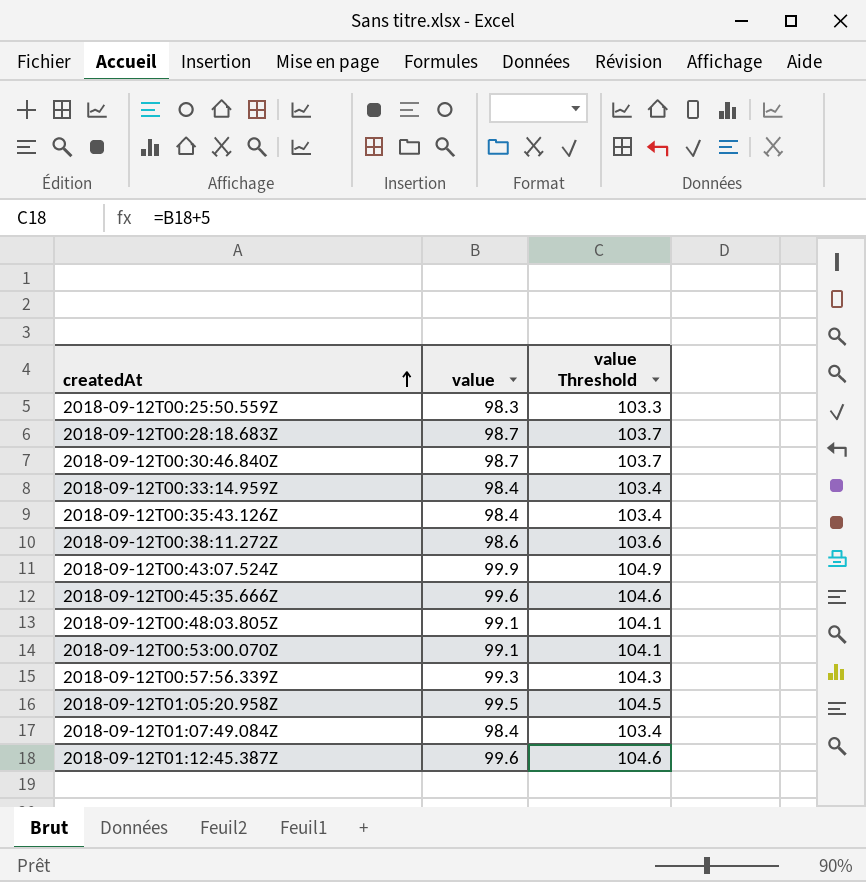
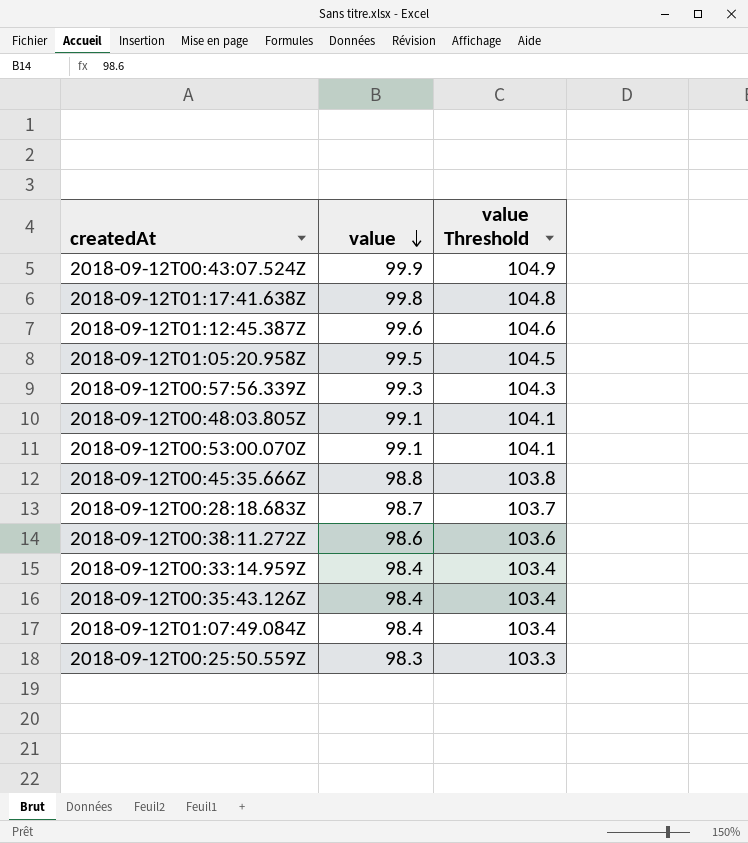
row order: createdAt ascending -> value descending
row 2018-09-12T00:30:46.840Z: 98.7 | 103.7 -> none
row 2018-09-12T01:17:41.638Z: none -> 99.8 | 104.8
2018-09-12T00:45:35.666Z | value: 99.6 -> 98.8
2018-09-12T00:45:35.666Z | value Threshold: 104.6 -> 103.8

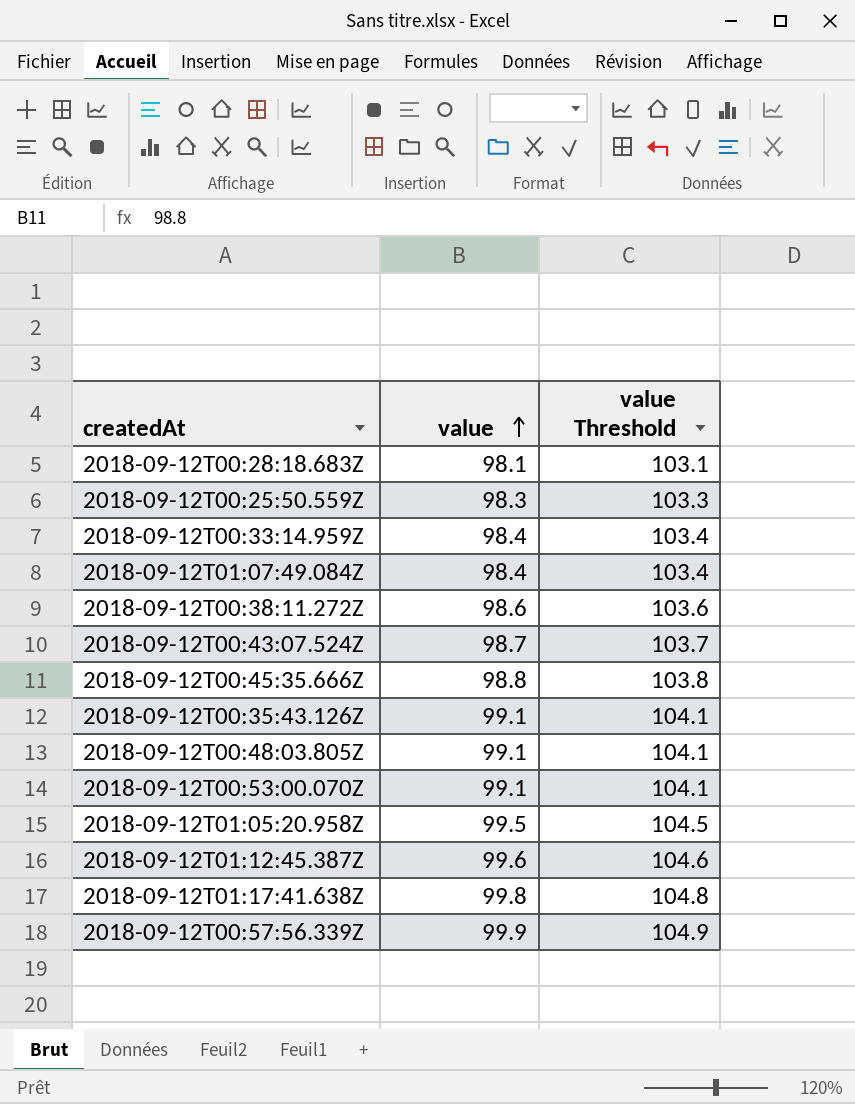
row order: value descending -> value ascending
2018-09-12T00:28:18.683Z | value: 98.7 -> 98.1
2018-09-12T00:28:18.683Z | value Threshold: 103.7 -> 103.1
2018-09-12T00:43:07.524Z | value: 99.9 -> 98.7
2018-09-12T00:43:07.524Z | value Threshold: 104.9 -> 103.7
2018-09-12T00:35:43.126Z | value: 98.4 -> 99.1
2018-09-12T00:35:43.126Z | value Threshold: 103.4 -> 104.1
2018-09-12T00:57:56.339Z | value: 99.3 -> 99.9
2018-09-12T00:57:56.339Z | value Threshold: 104.3 -> 104.9

